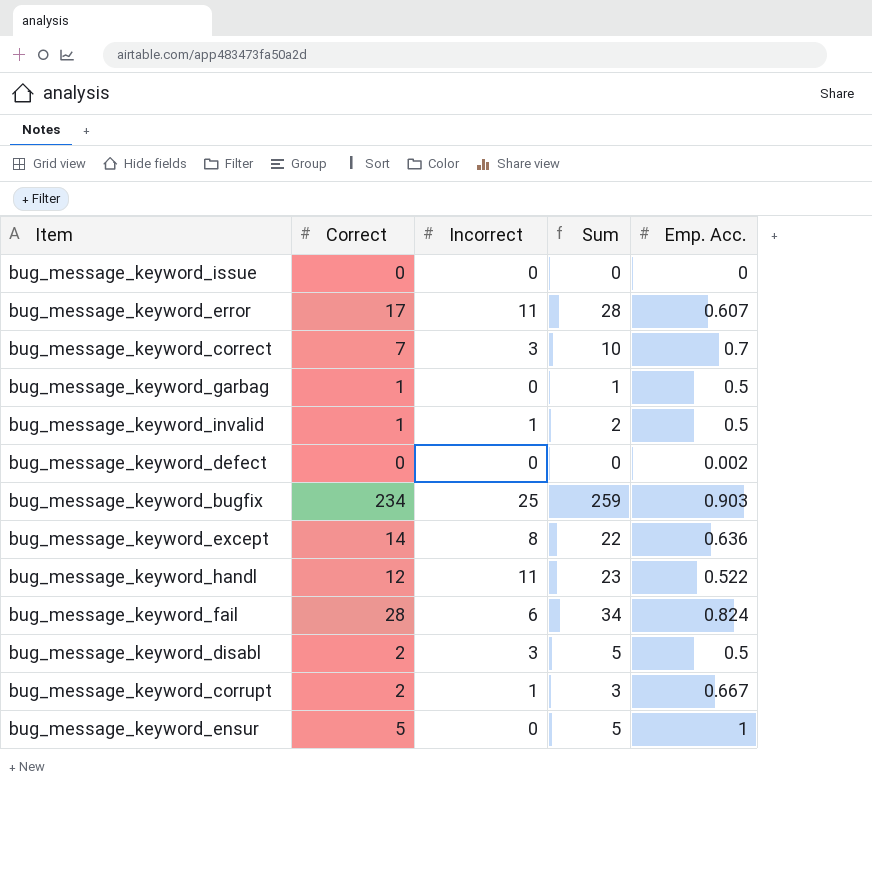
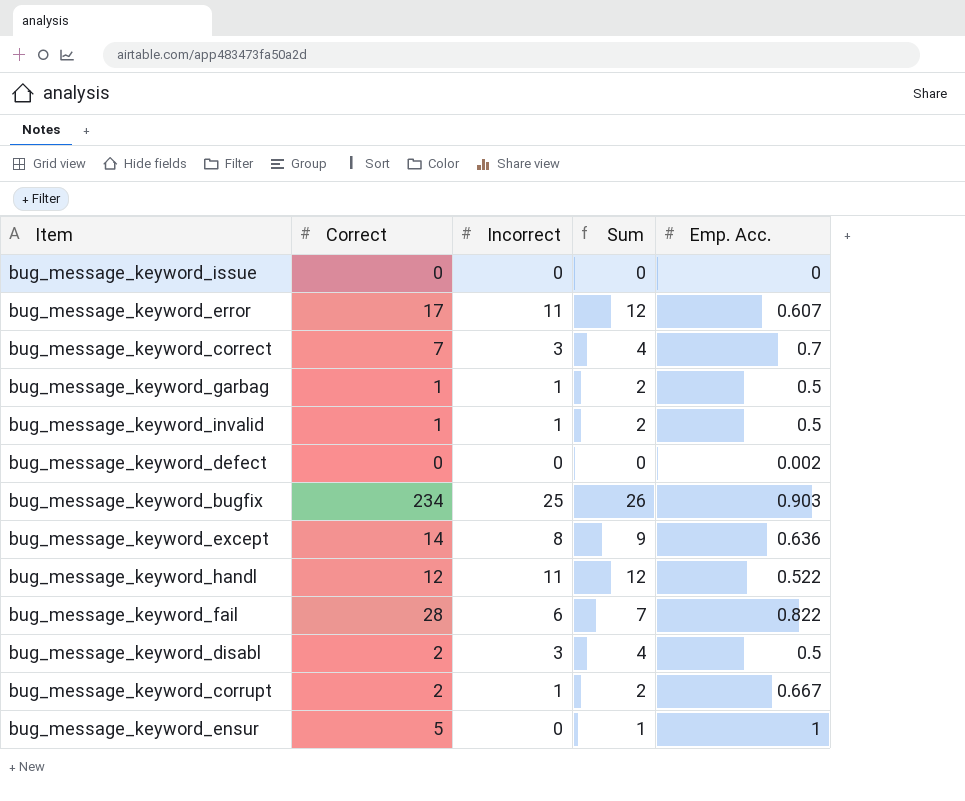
column Sum | formula: [Correct] + [Incorrect] -> [Incorrect] + [Emp. Acc.]
bug_message_keyword_garbag | Incorrect: 0 -> 1
bug_message_keyword_fail | Emp. Acc.: 0.824 -> 0.822

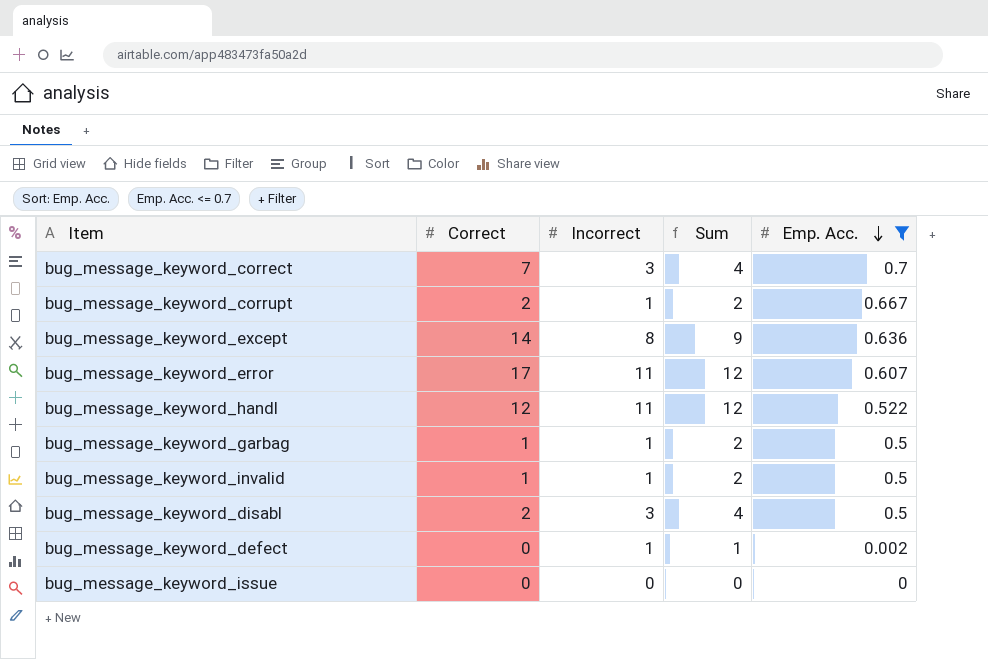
filter: none -> Emp. Acc. <= 0.7
row order: none -> Emp. Acc. descending
bug_message_keyword_defect | Incorrect: 0 -> 1
bug_message_keyword_defect | Sum: 0 -> 1

